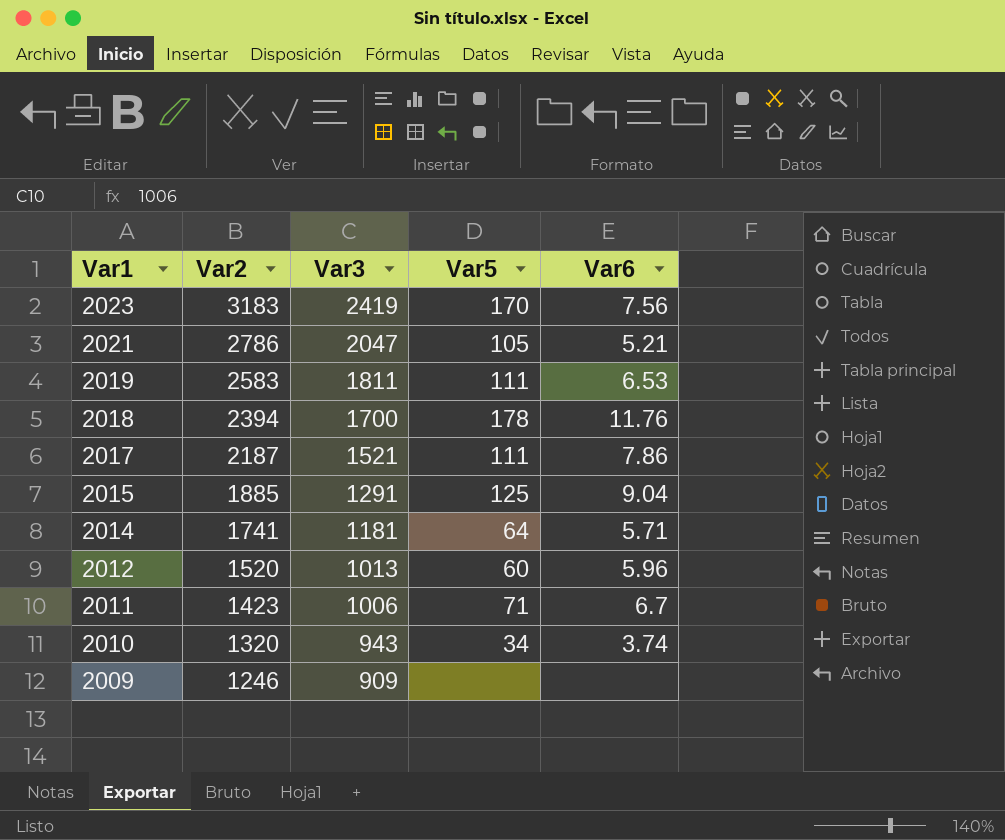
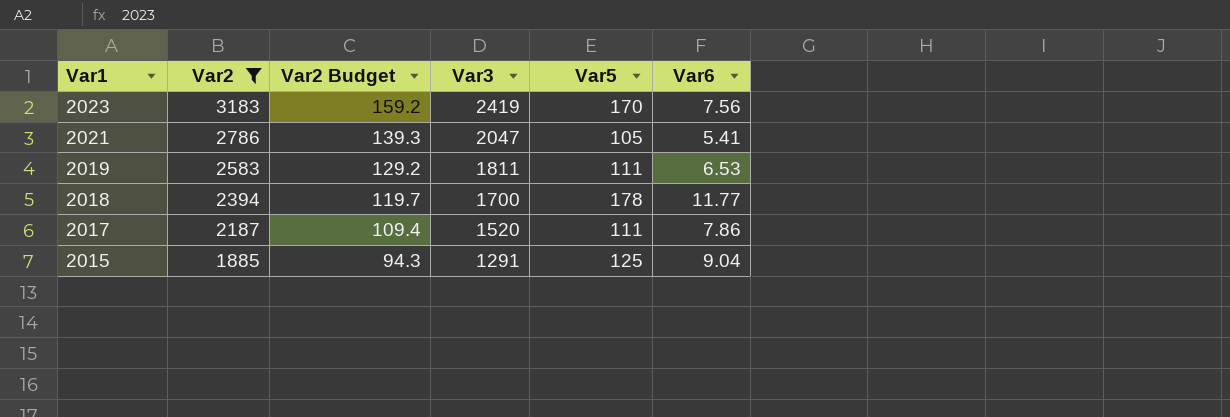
filter: none -> Var2 >= 1885
column Var2 Budget | formula: none -> [Var2] * 0.05
2021 | Var6: 5.21 -> 5.41
2018 | Var6: 11.76 -> 11.77
2017 | Var3: 1521 -> 1520

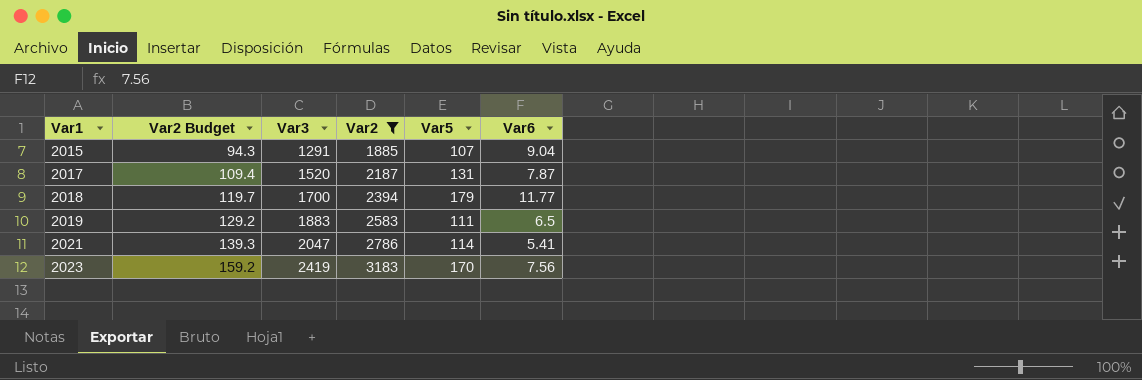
row order: Var1 descending -> Var1 ascending
column Var2 | position: 2 -> 4
2015 | Var5: 125 -> 107
2017 | Var5: 111 -> 131
2017 | Var6: 7.86 -> 7.87
2018 | Var5: 178 -> 179
2019 | Var3: 1811 -> 1883
2019 | Var6: 6.53 -> 6.5
2021 | Var5: 105 -> 114

